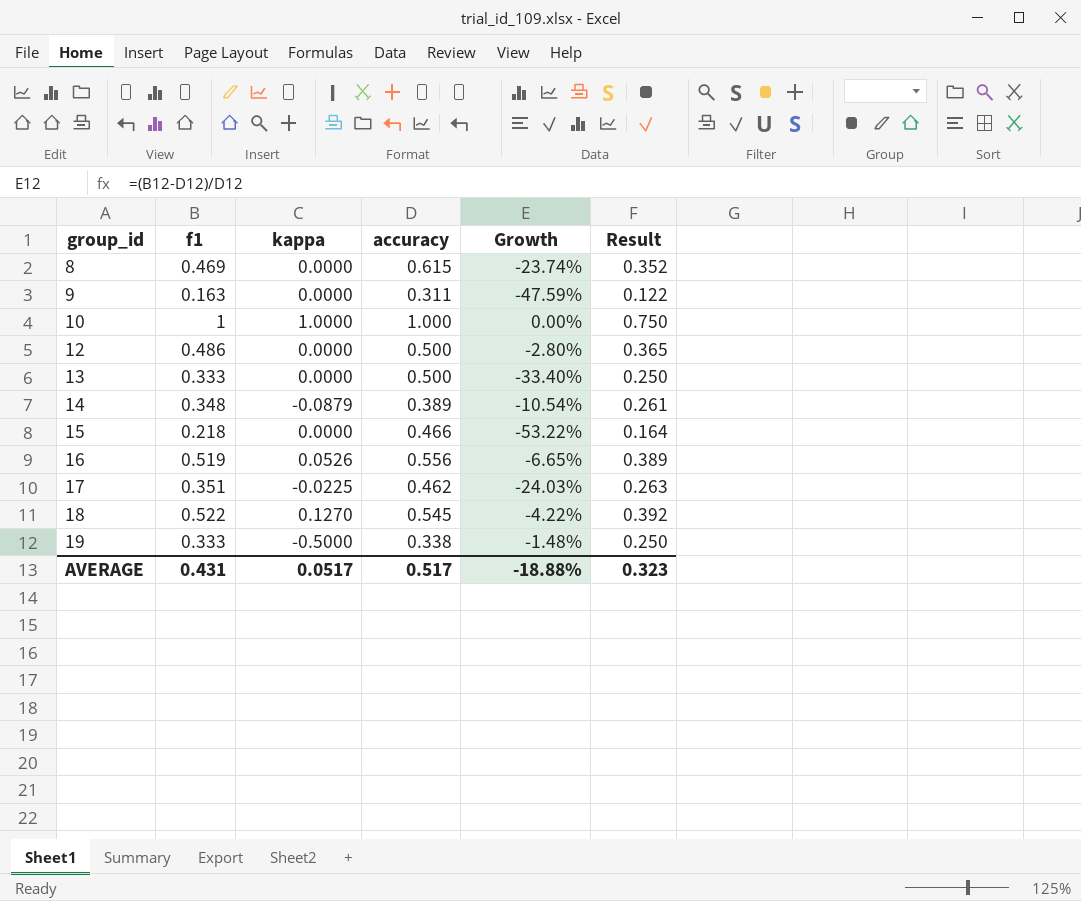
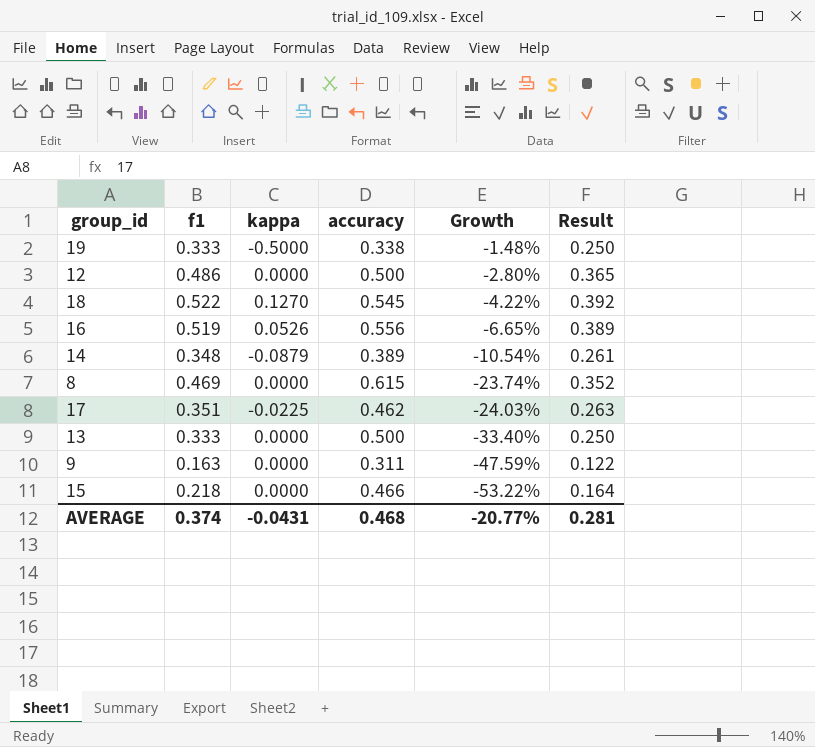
row order: group_id ascending -> Growth descending
row 10: 1 | 1.0000 | 1.000 | 0.00% | 0.750 -> none
AVERAGE | f1: 0.431 -> 0.374
AVERAGE | kappa: 0.0517 -> -0.0431
AVERAGE | accuracy: 0.517 -> 0.468
AVERAGE | Growth: -18.88% -> -20.77%
AVERAGE | Result: 0.323 -> 0.281

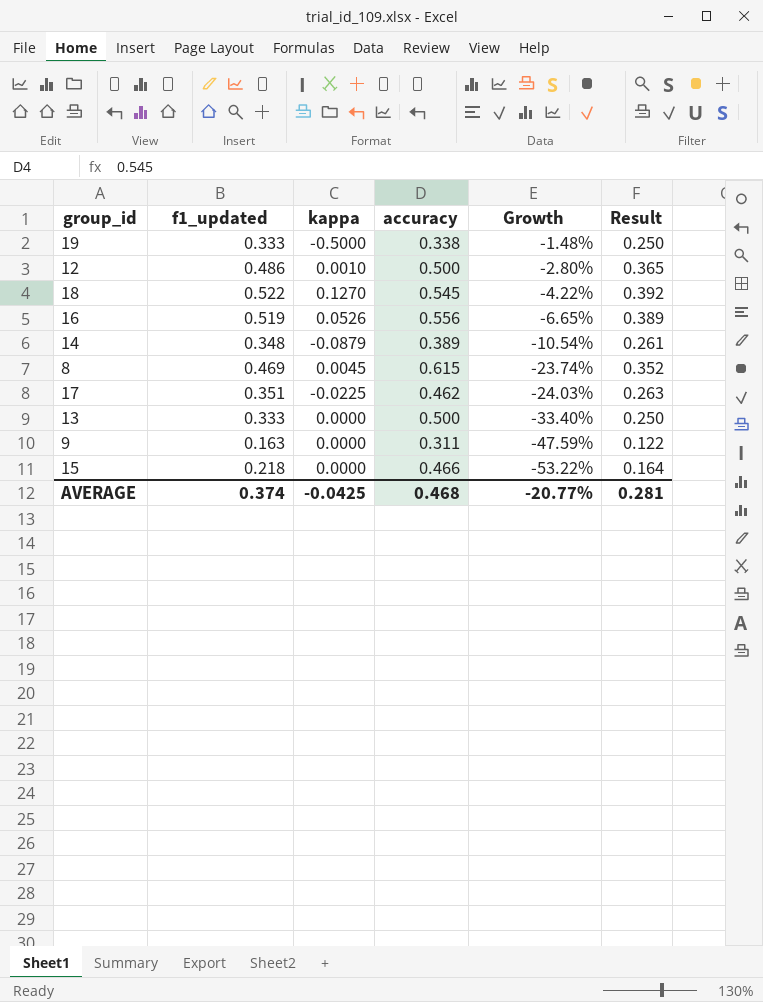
column name: f1 -> f1_updated
12 | kappa: 0.0000 -> 0.0010
8 | kappa: 0.0000 -> 0.0045
AVERAGE | kappa: -0.0431 -> -0.0425

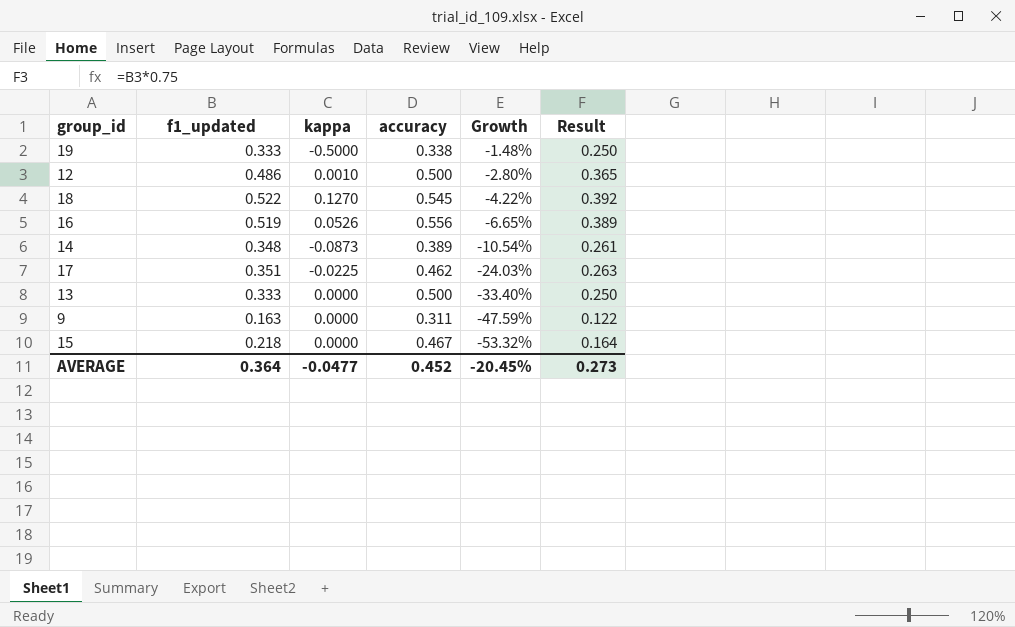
row 8: 0.469 | 0.0045 | 0.615 | -23.74% | 0.352 -> none
14 | kappa: -0.0879 -> -0.0873
15 | accuracy: 0.466 -> 0.467
15 | Growth: -53.22% -> -53.32%
AVERAGE | f1_updated: 0.374 -> 0.364
AVERAGE | kappa: -0.0425 -> -0.0477
AVERAGE | accuracy: 0.468 -> 0.452
AVERAGE | Growth: -20.77% -> -20.45%
AVERAGE | Result: 0.281 -> 0.273

